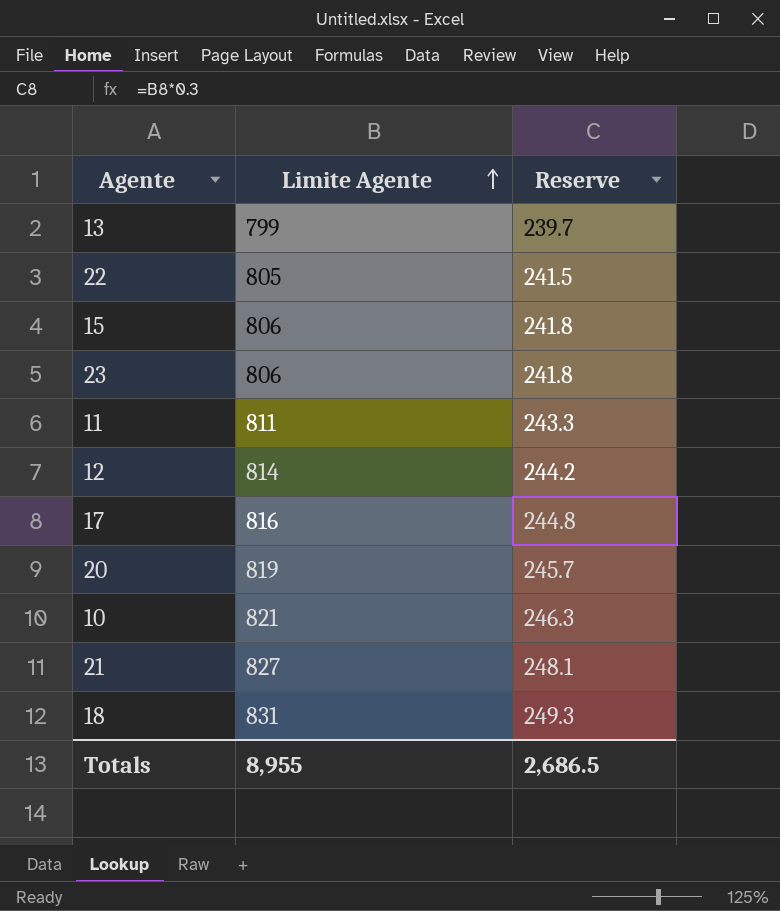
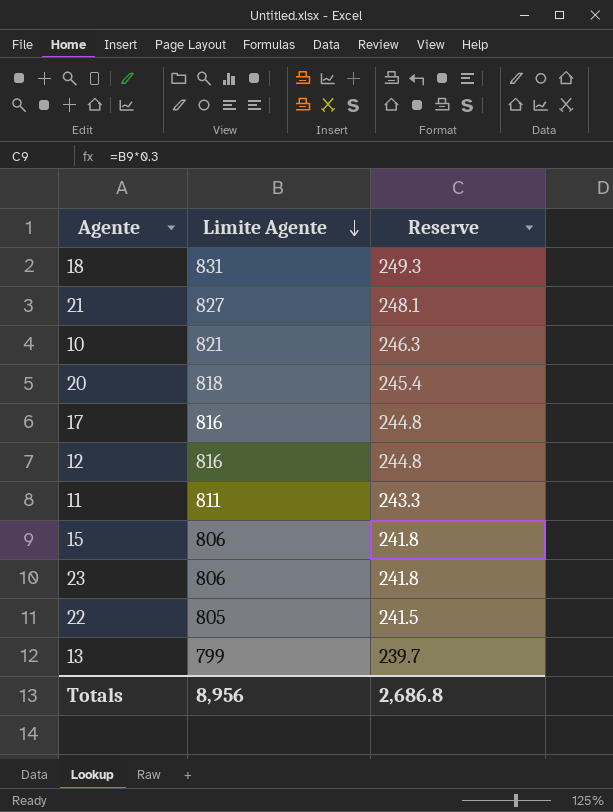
row order: Limite Agente ascending -> Limite Agente descending
20 | Limite Agente: 819 -> 818
20 | Reserve: 245.7 -> 245.4
12 | Limite Agente: 814 -> 816
12 | Reserve: 244.2 -> 244.8
Totals | Limite Agente: 8,955 -> 8,956
Totals | Reserve: 2,686.5 -> 2,686.8

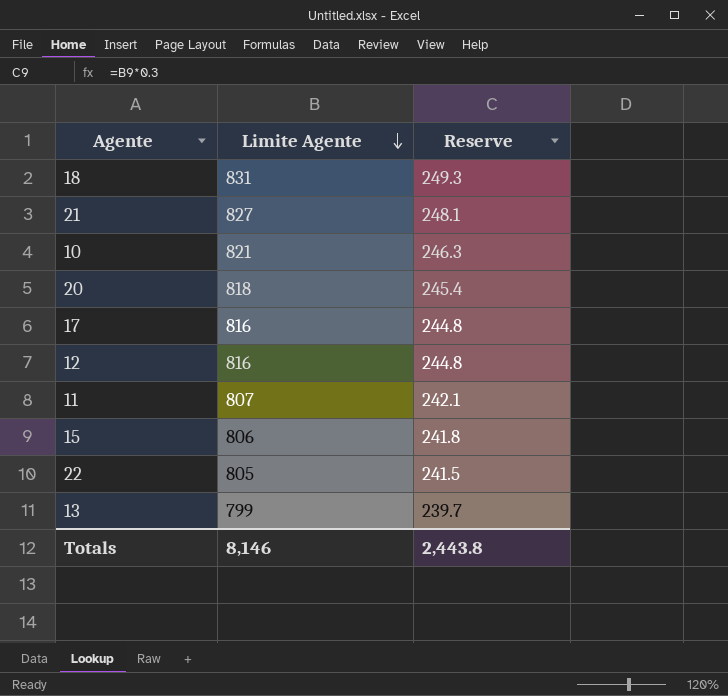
row 23: 806 | 241.8 -> none
11 | Limite Agente: 811 -> 807
11 | Reserve: 243.3 -> 242.1
Totals | Limite Agente: 8,956 -> 8,146
Totals | Reserve: 2,686.8 -> 2,443.8

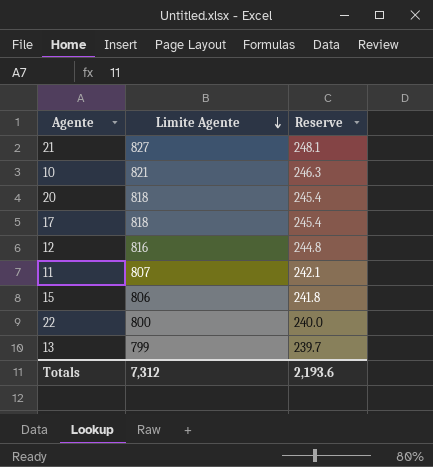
row 18: 831 | 249.3 -> none
17 | Limite Agente: 816 -> 818
17 | Reserve: 244.8 -> 245.4
22 | Limite Agente: 805 -> 800
22 | Reserve: 241.5 -> 240.0
Totals | Limite Agente: 8,146 -> 7,312
Totals | Reserve: 2,443.8 -> 2,193.6

